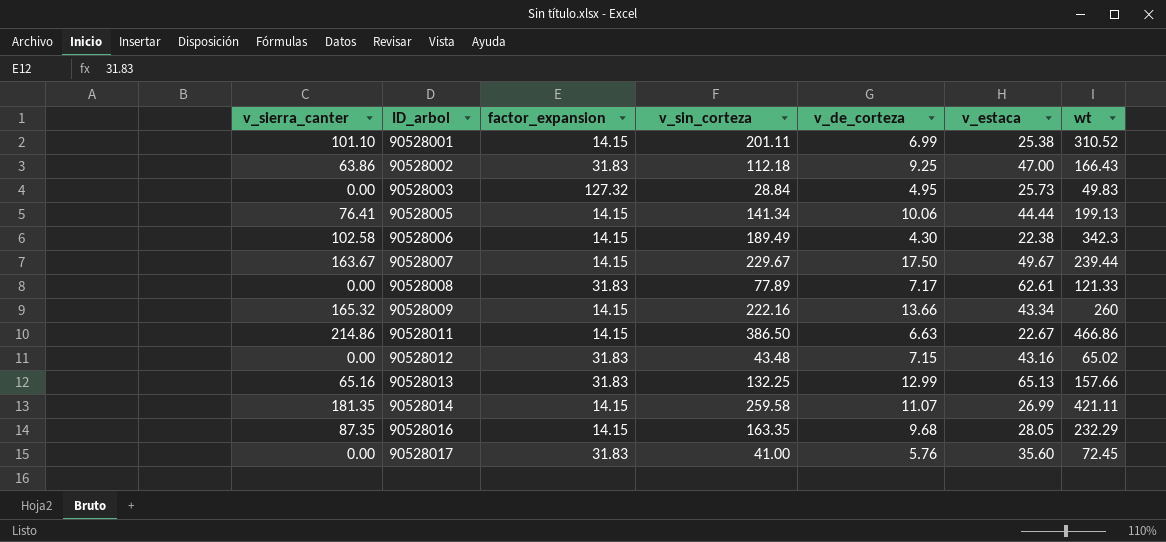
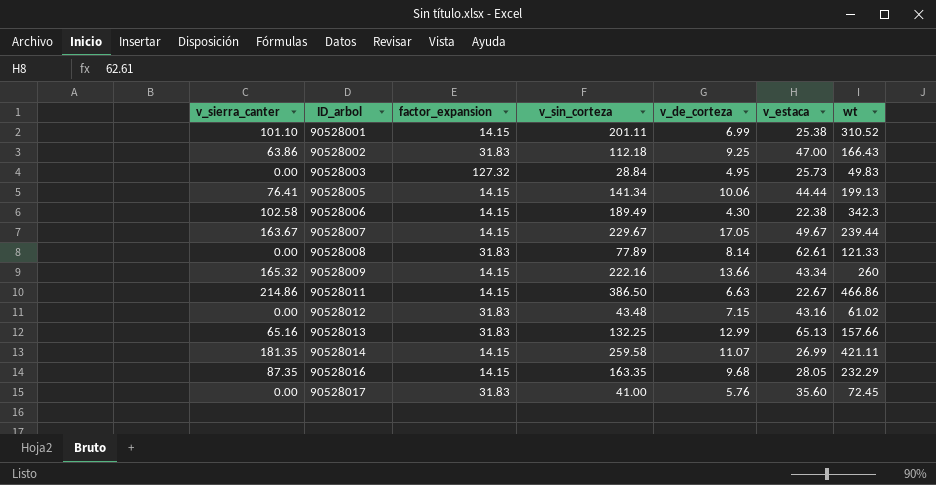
90528007 | v_de_corteza: 17.50 -> 17.05
90528008 | v_de_corteza: 7.17 -> 8.14
90528012 | wt: 65.02 -> 61.02

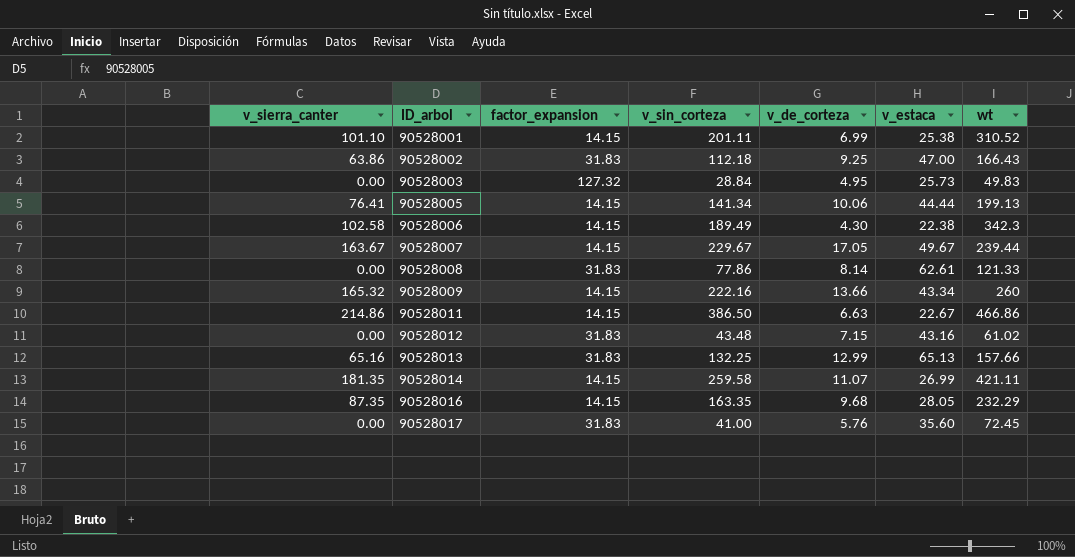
90528008 | v_sin_corteza: 77.89 -> 77.86

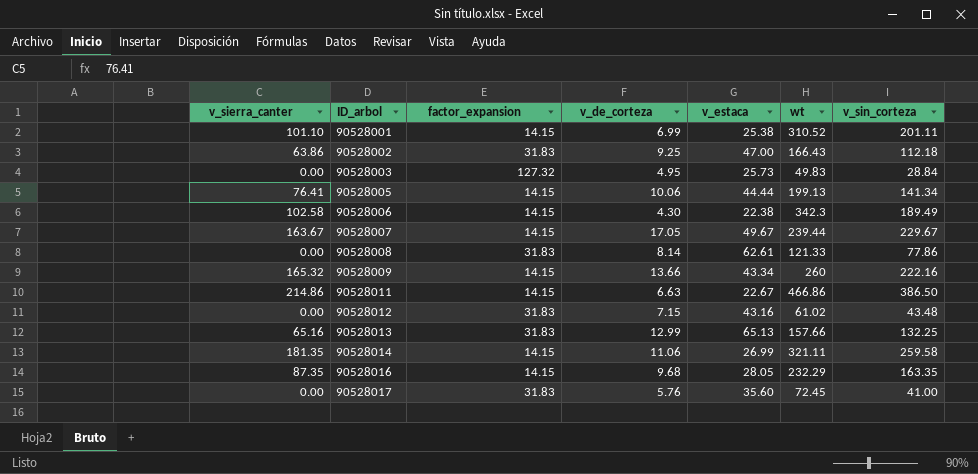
column v_sin_corteza | position: 4 -> 7
90528014 | v_de_corteza: 11.07 -> 11.06
90528014 | wt: 421.11 -> 321.11

